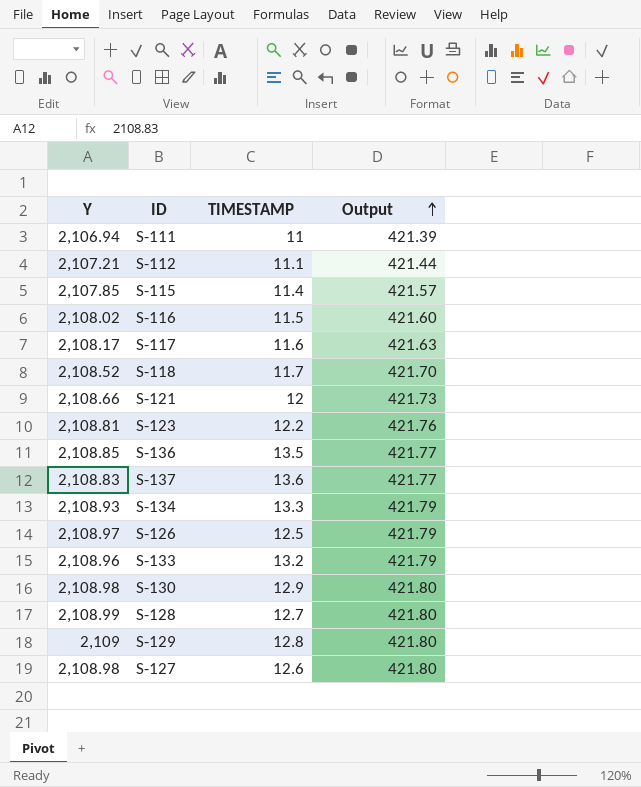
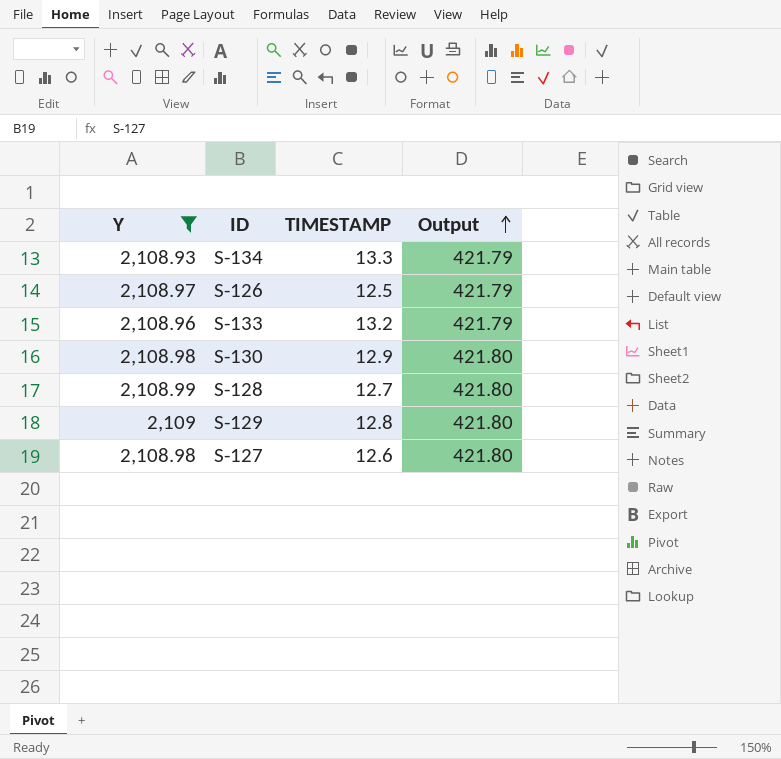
filter: none -> Y >= 2,108.93

